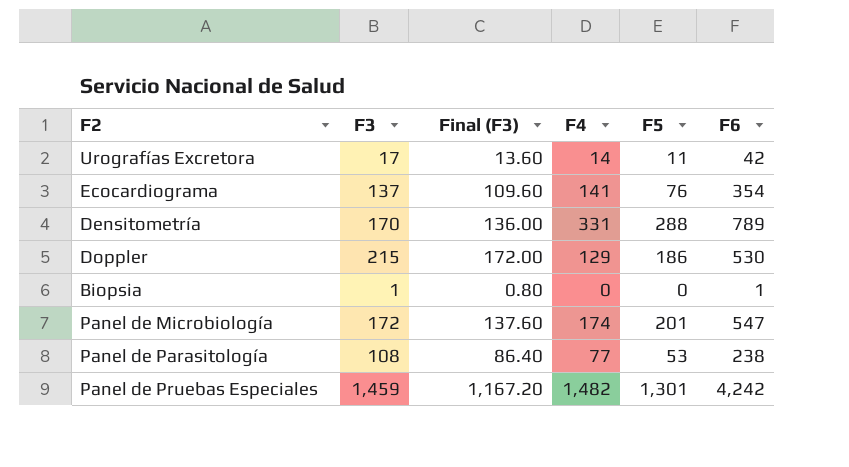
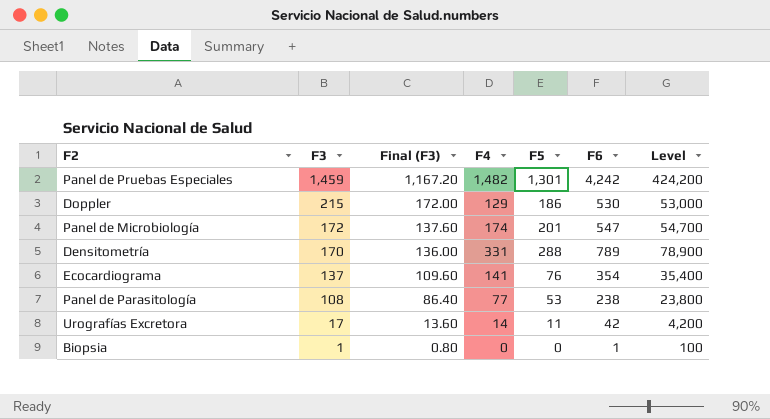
row order: none -> F3 descending
column Level | formula: none -> [F6] * 100

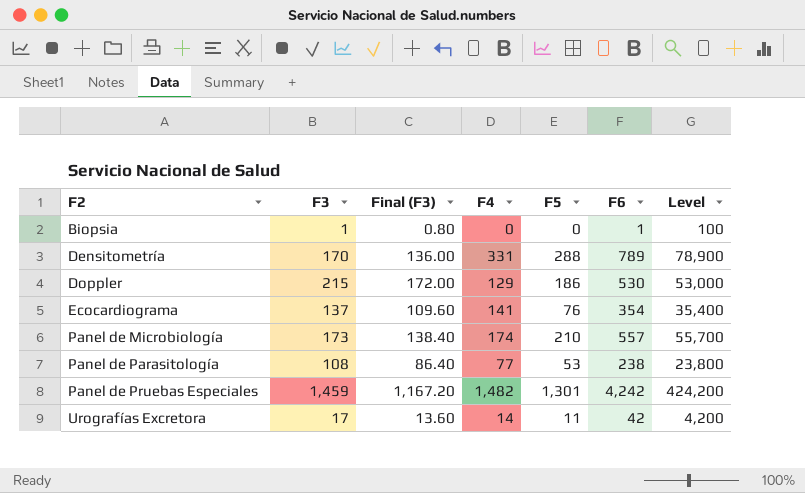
row order: F3 descending -> F2 ascending
Panel de Microbiología | F3: 172 -> 173
Panel de Microbiología | Final (F3): 137.60 -> 138.40
Panel de Microbiología | F5: 201 -> 210
Panel de Microbiología | F6: 547 -> 557
Panel de Microbiología | Level: 54,700 -> 55,700

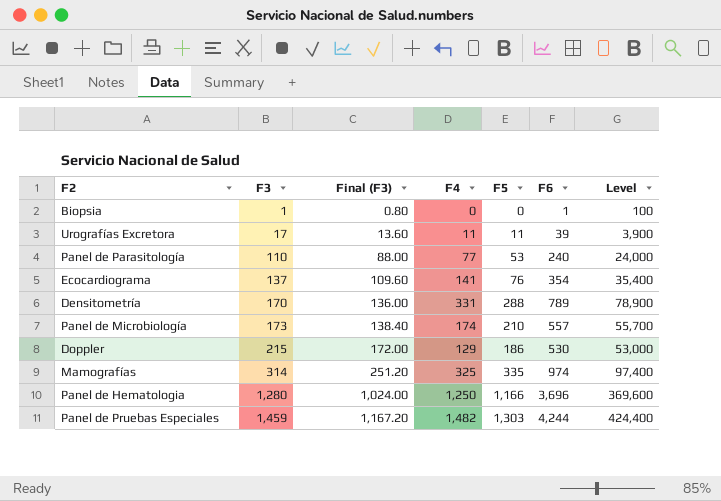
row order: F2 ascending -> F3 ascending
Urografías Excretora | F4: 14 -> 11
Urografías Excretora | F6: 42 -> 39
Urografías Excretora | Level: 4,200 -> 3,900
Panel de Parasitología | F3: 108 -> 110
Panel de Parasitología | Final (F3): 86.40 -> 88.00
Panel de Parasitología | F6: 238 -> 240
Panel de Parasitología | Level: 23,800 -> 24,000
row Mamografías: none -> 314 | 251.20 | 325 | 335 | 974 | 97,400
row Panel de Hematologia: none -> 1,280 | 1,024.00 | 1,250 | 1,166 | 3,696 | 369,600
Panel de Pruebas Especiales | F5: 1,301 -> 1,303
Panel de Pruebas Especiales | F6: 4,242 -> 4,244
Panel de Pruebas Especiales | Level: 424,200 -> 424,400

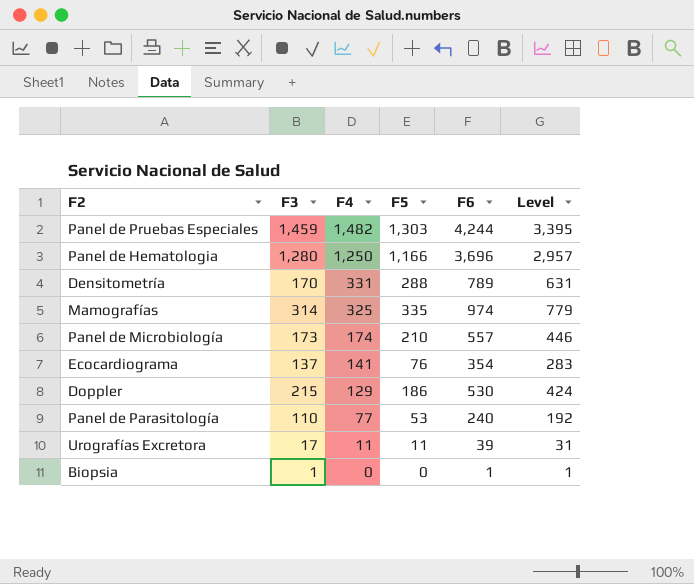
row order: F3 ascending -> F4 descending
column Final (F3) | formula: [F3] * 0.8 -> none
column Level | formula: [F6] * 100 -> [F6] * 0.8

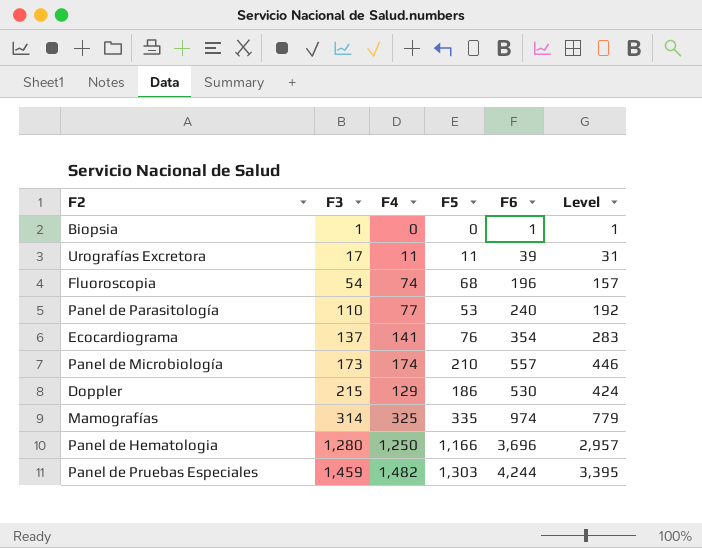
row order: F4 descending -> F3 ascending
row Densitometría: 170 | 331 | 288 | 789 | 631 -> none
row Fluoroscopia: none -> 54 | 74 | 68 | 196 | 157

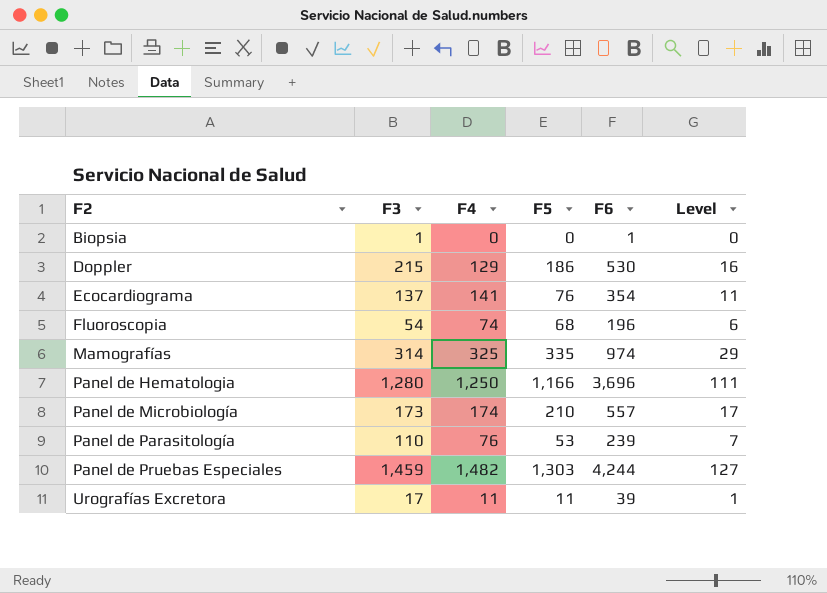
row order: F3 ascending -> F2 ascending
column Level | formula: [F6] * 0.8 -> [F6] * 0.03
Panel de Parasitología | F4: 77 -> 76
Panel de Parasitología | F6: 240 -> 239

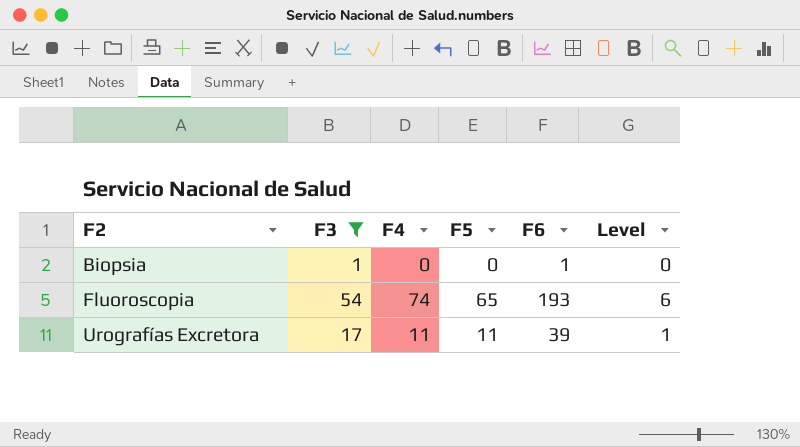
filter: none -> F3 <= 54
Fluoroscopia | F5: 68 -> 65
Fluoroscopia | F6: 196 -> 193

